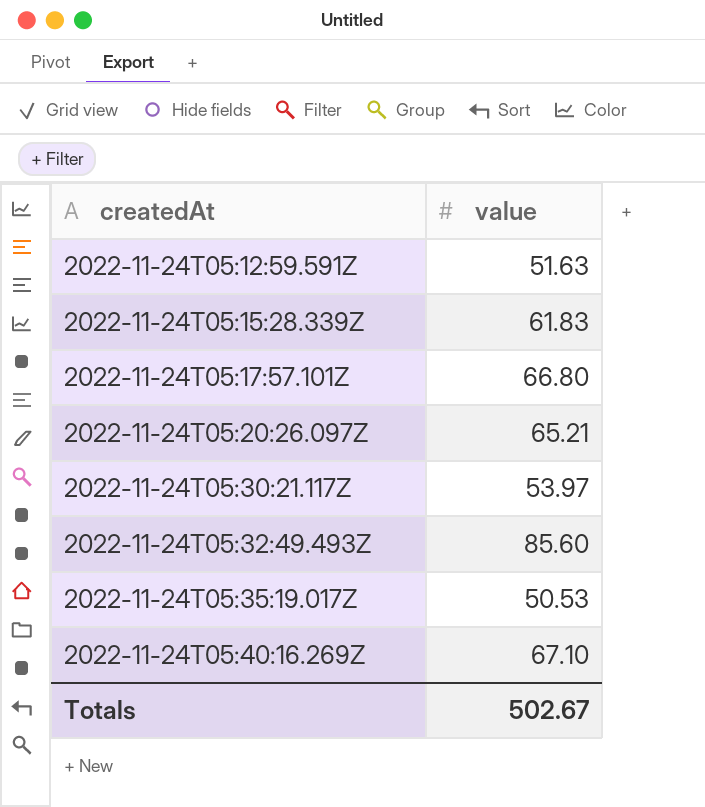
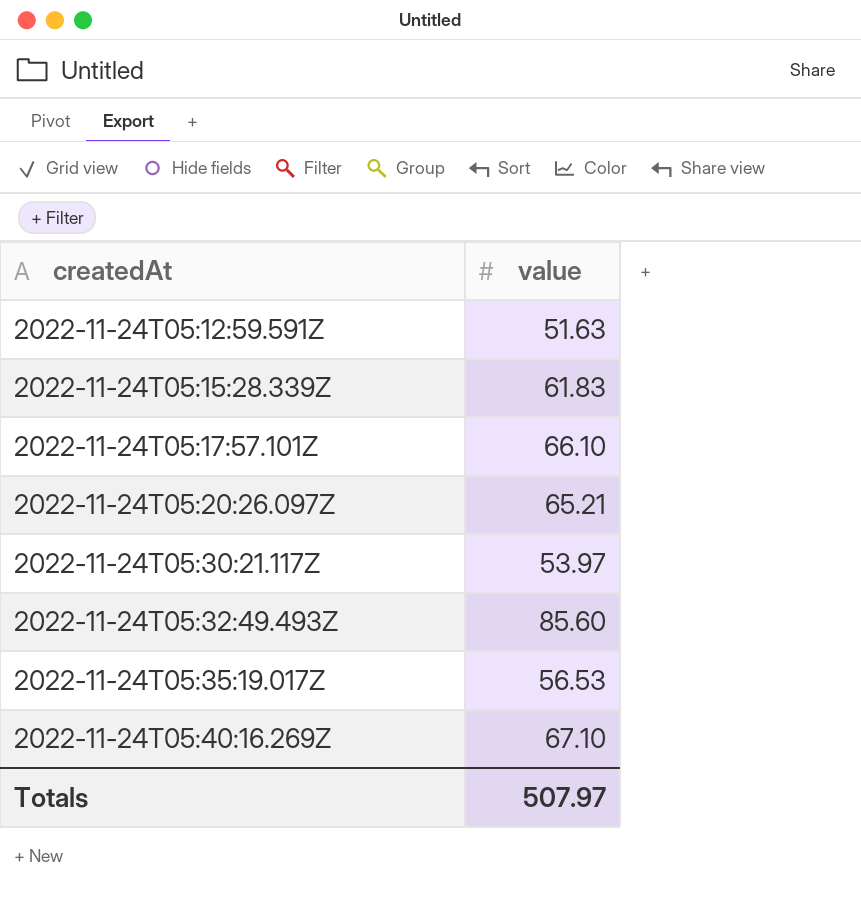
2022-11-24T05:17:57.101Z | value: 66.80 -> 66.10
2022-11-24T05:35:19.017Z | value: 50.53 -> 56.53
Totals | value: 502.67 -> 507.97

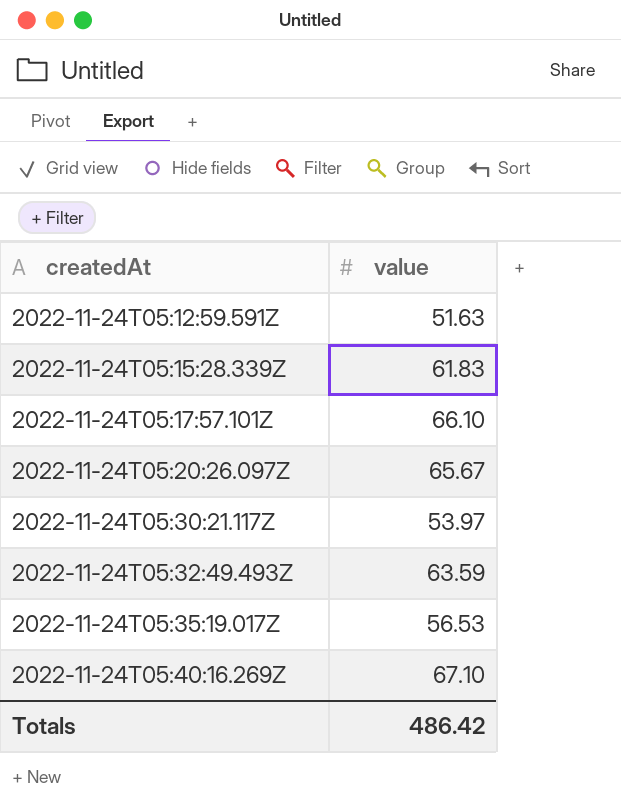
2022-11-24T05:20:26.097Z | value: 65.21 -> 65.67
2022-11-24T05:32:49.493Z | value: 85.60 -> 63.59
Totals | value: 507.97 -> 486.42

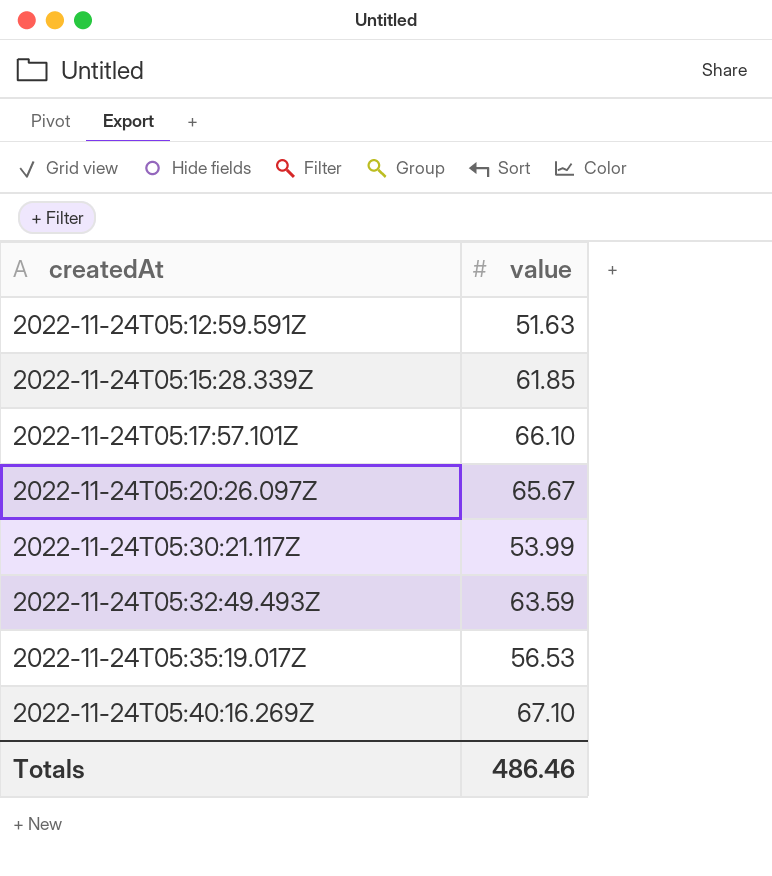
2022-11-24T05:15:28.339Z | value: 61.83 -> 61.85
2022-11-24T05:30:21.117Z | value: 53.97 -> 53.99
Totals | value: 486.42 -> 486.46

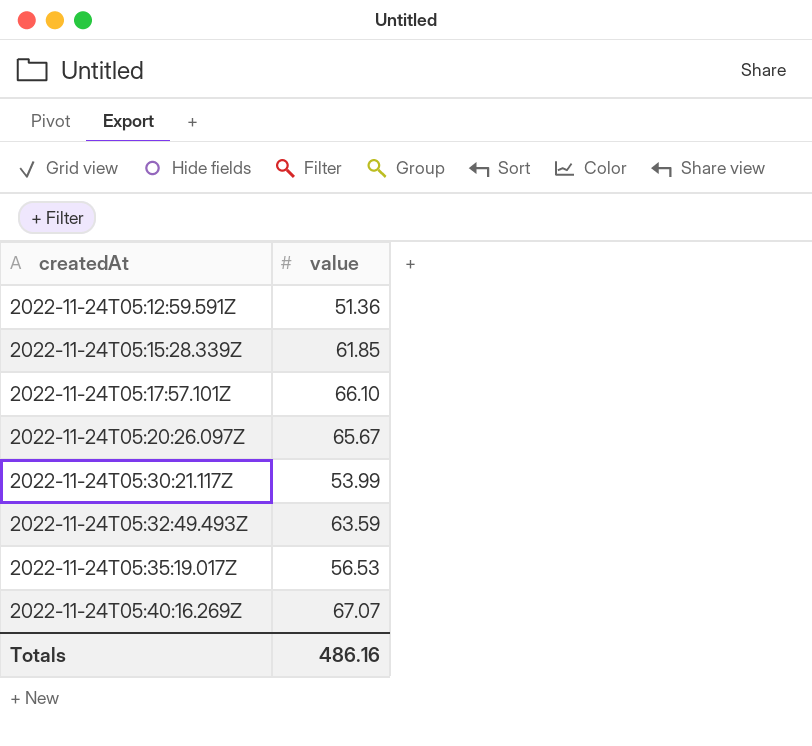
2022-11-24T05:12:59.591Z | value: 51.63 -> 51.36
2022-11-24T05:40:16.269Z | value: 67.10 -> 67.07
Totals | value: 486.46 -> 486.16

